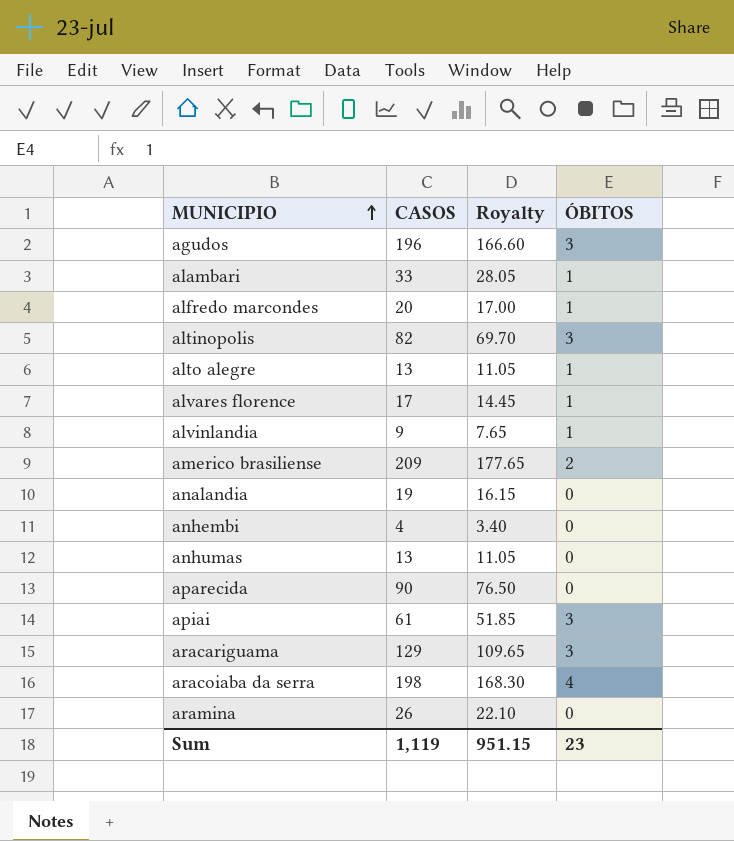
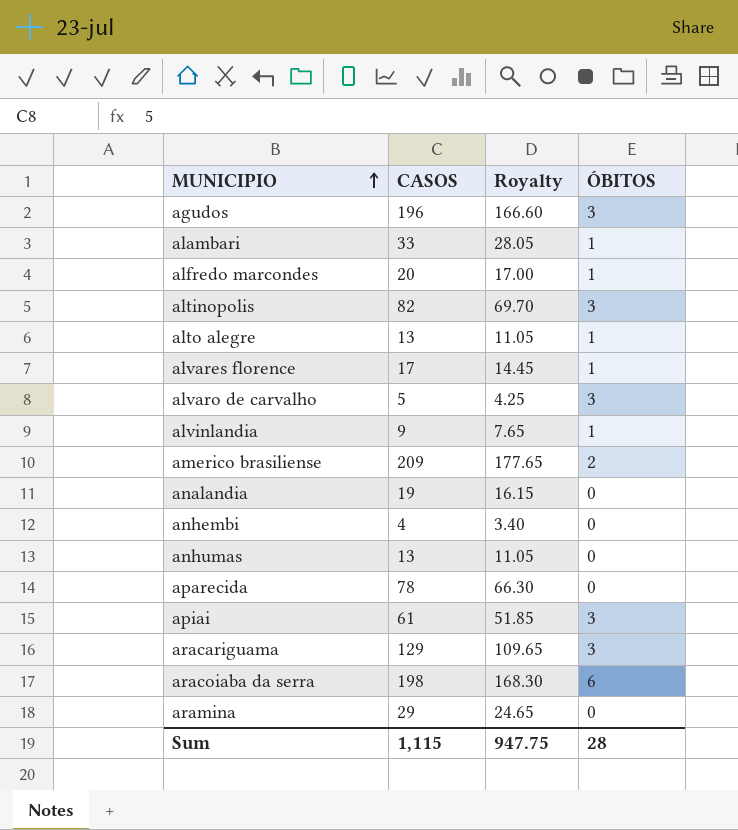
row alvaro de carvalho: none -> 5 | 4.25 | 3
aparecida | CASOS: 90 -> 78
aparecida | Royalty: 76.50 -> 66.30
aracoiaba da serra | ÓBITOS: 4 -> 6
aramina | CASOS: 26 -> 29
aramina | Royalty: 22.10 -> 24.65
Sum | CASOS: 1,119 -> 1,115
Sum | Royalty: 951.15 -> 947.75
Sum | ÓBITOS: 23 -> 28

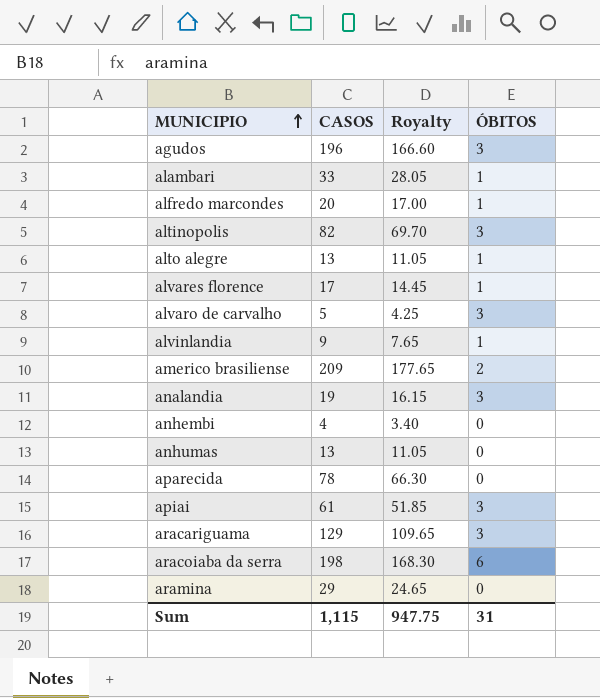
analandia | ÓBITOS: 0 -> 3
Sum | ÓBITOS: 28 -> 31

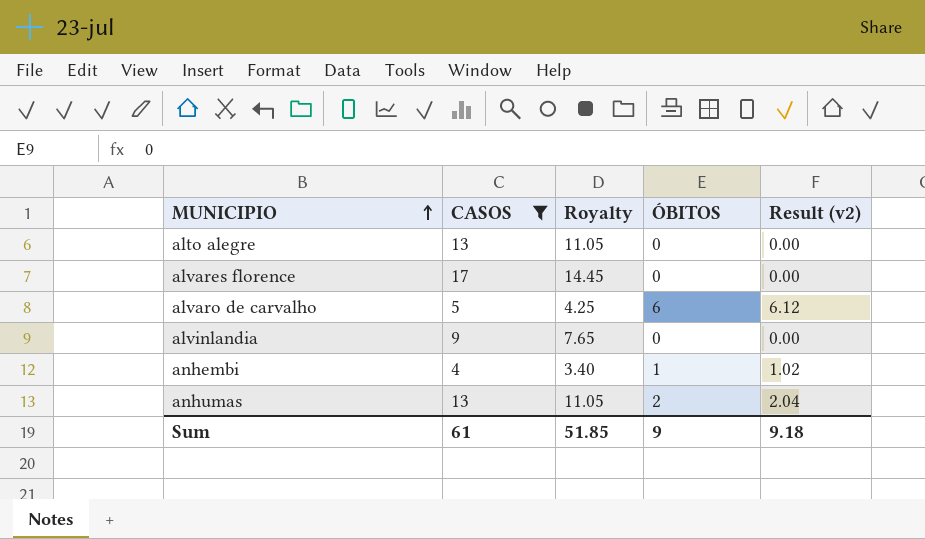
filter: none -> CASOS <= 17
column Result (v2) | formula: none -> [ÓBITOS] * 1.02
alto alegre | ÓBITOS: 1 -> 0
alvares florence | ÓBITOS: 1 -> 0
alvaro de carvalho | ÓBITOS: 3 -> 6
alvinlandia | ÓBITOS: 1 -> 0
anhembi | ÓBITOS: 0 -> 1
anhumas | ÓBITOS: 0 -> 2
Sum | CASOS: 1,115 -> 61
Sum | Royalty: 947.75 -> 51.85
Sum | ÓBITOS: 31 -> 9

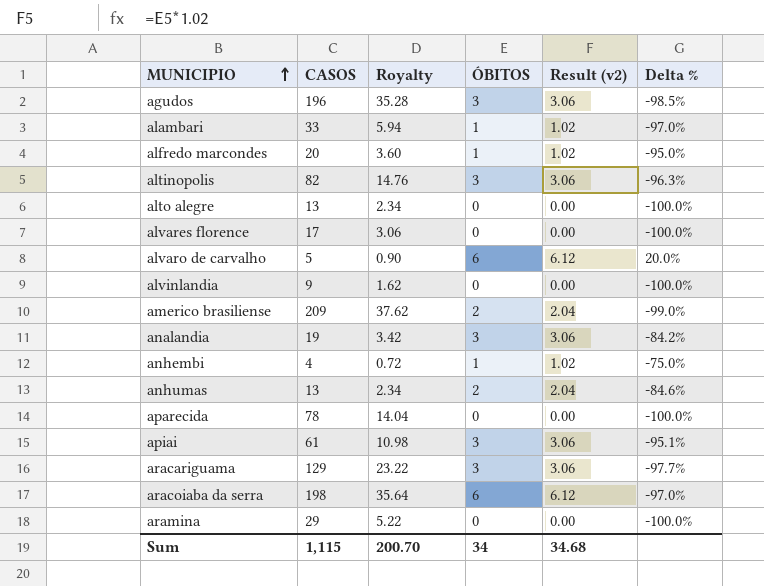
filter: CASOS <= 17 -> none
column Royalty | formula: [CASOS] * 0.85 -> [CASOS] * 0.18
column Delta % | formula: none -> ([ÓBITOS] - [CASOS]) / [CASOS]
Sum | CASOS: 61 -> 1,115
Sum | Royalty: 51.85 -> 200.70
Sum | ÓBITOS: 9 -> 34
Sum | Result (v2): 9.18 -> 34.68

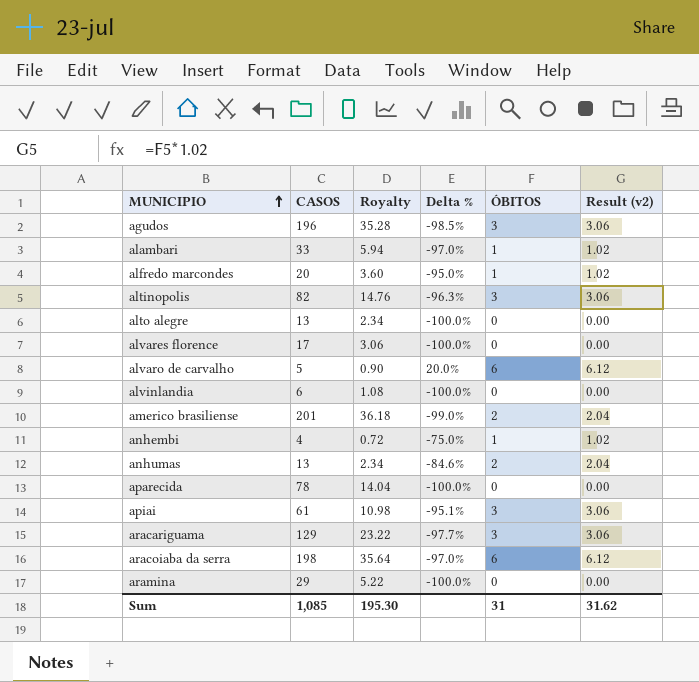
column Delta % | position: 6 -> 4
row analandia: 19 | 3.42 | 3 | 3.06 | -84.2% -> none
alvinlandia | CASOS: 9 -> 6
alvinlandia | Royalty: 1.62 -> 1.08
americo brasiliense | CASOS: 209 -> 201
americo brasiliense | Royalty: 37.62 -> 36.18
Sum | CASOS: 1,115 -> 1,085
Sum | Royalty: 200.70 -> 195.30
Sum | ÓBITOS: 34 -> 31
Sum | Result (v2): 34.68 -> 31.62

